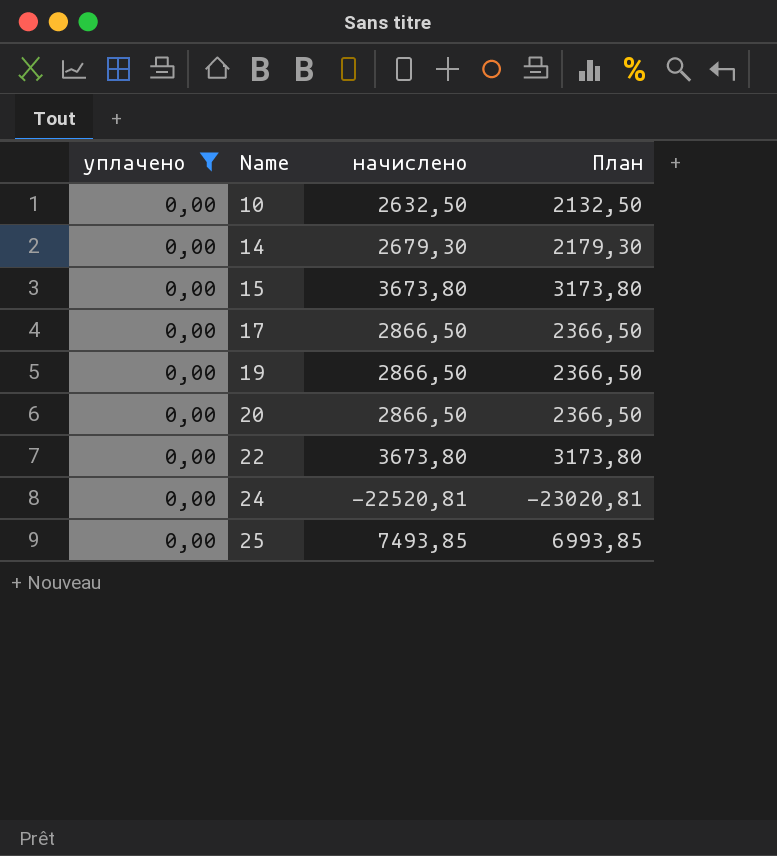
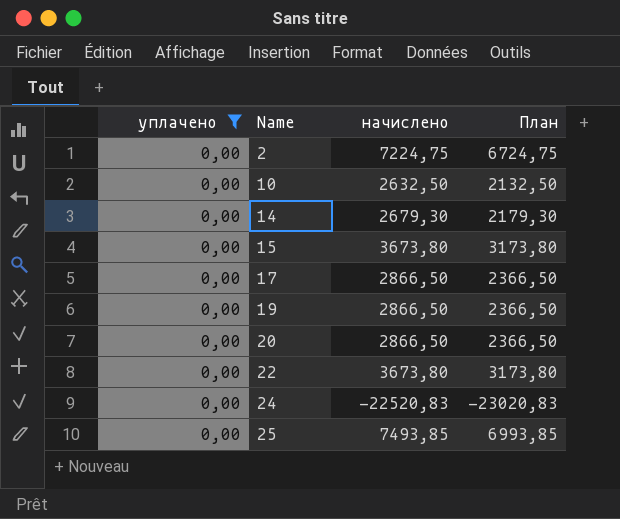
row 2: none -> 0,00 | 7224,75 | 6724,75
24 | начислено: -22520,81 -> -22520,83
24 | План: -23020,81 -> -23020,83

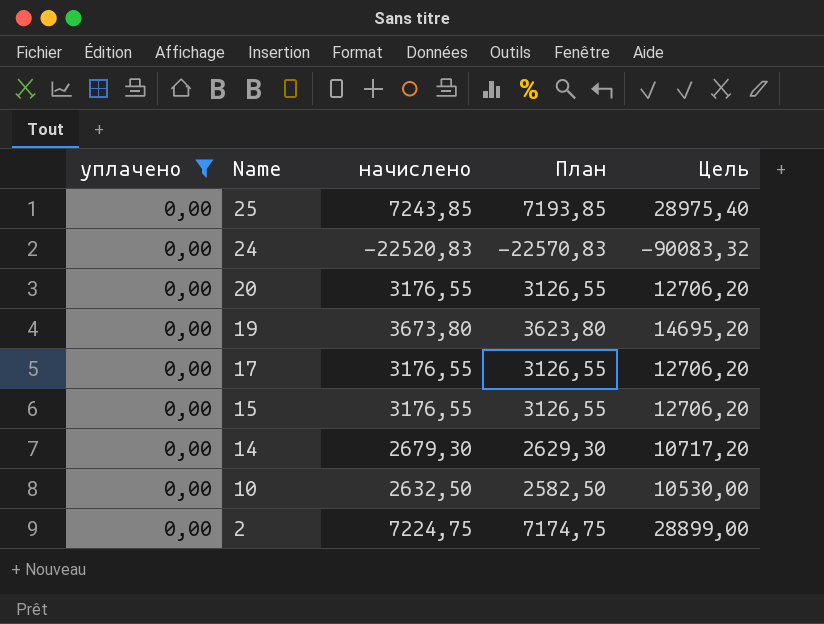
row order: Name ascending -> Name descending
column План | formula: [начислено] - 500 -> [начислено] - 50
column Цель | formula: none -> [начислено] * 4
row 22: 0,00 | 3673,80 | 3173,80 -> none
25 | начислено: 7493,85 -> 7243,85
20 | начислено: 2866,50 -> 3176,55
19 | начислено: 2866,50 -> 3673,80
17 | начислено: 2866,50 -> 3176,55
15 | начислено: 3673,80 -> 3176,55

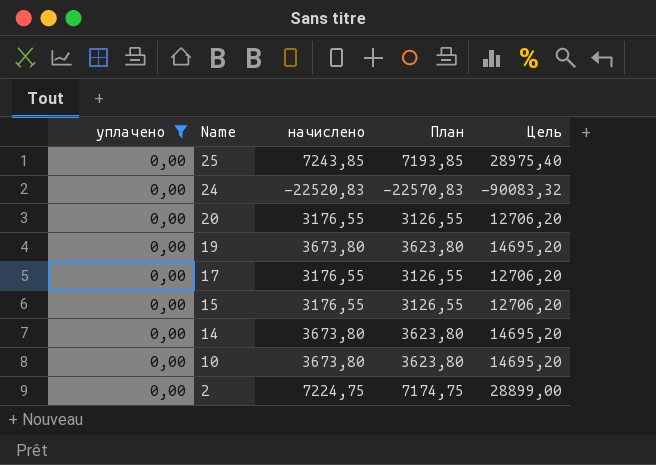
14 | начислено: 2679,30 -> 3673,80
14 | План: 2629,30 -> 3623,80
14 | Цель: 10717,20 -> 14695,20
10 | начислено: 2632,50 -> 3673,80
10 | План: 2582,50 -> 3623,80
10 | Цель: 10530,00 -> 14695,20

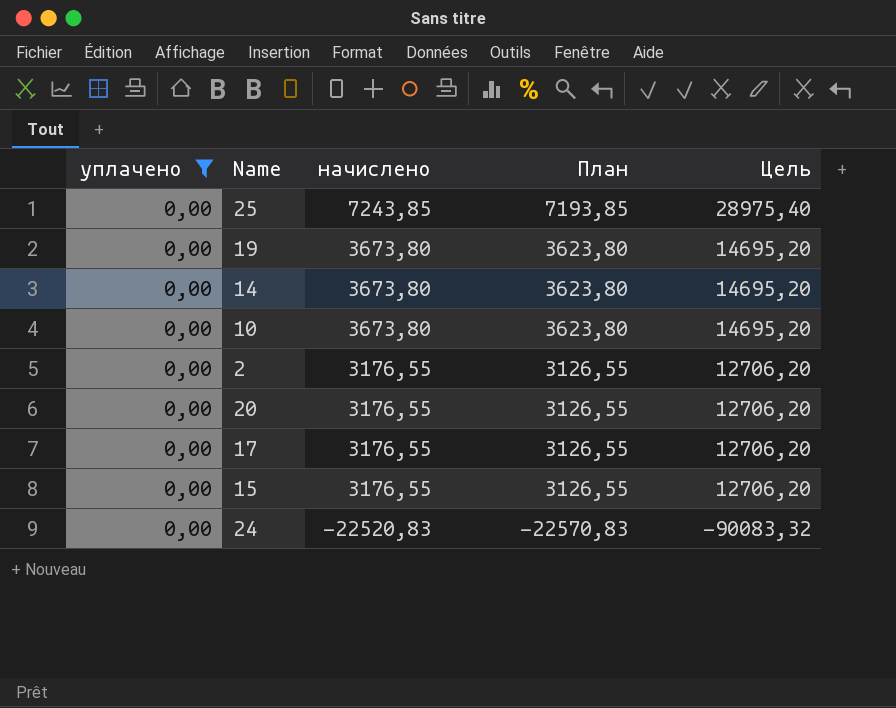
row order: Name descending -> начислено descending
2 | начислено: 7224,75 -> 3176,55
2 | План: 7174,75 -> 3126,55
2 | Цель: 28899,00 -> 12706,20

